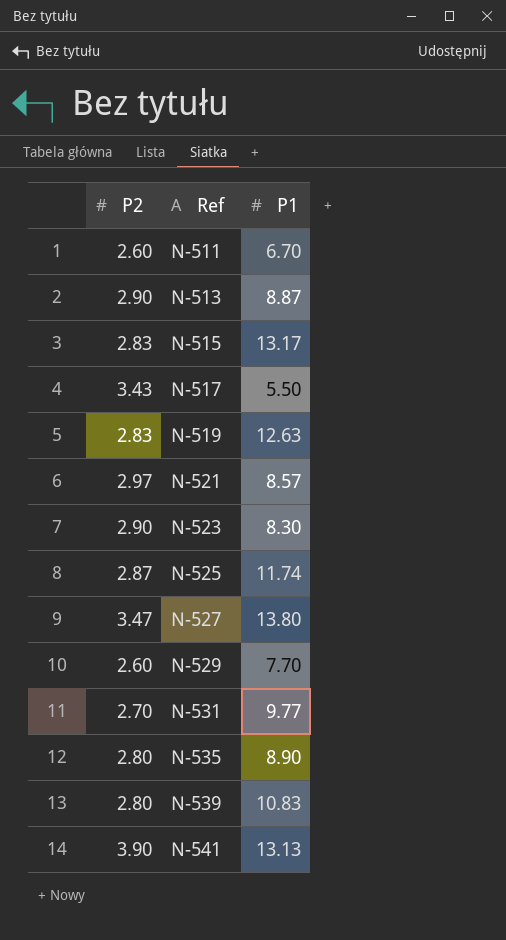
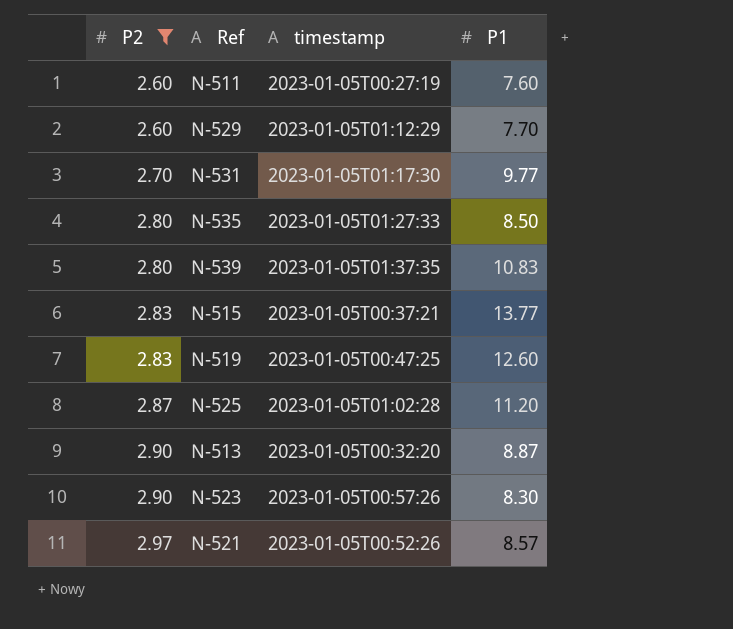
filter: none -> P2 <= 2.97
row order: Ref ascending -> P2 ascending
column timestamp | position: none -> 3
N-511 | P1: 6.70 -> 7.60
N-535 | P1: 8.90 -> 8.50
N-515 | P1: 13.17 -> 13.77
N-519 | P1: 12.63 -> 12.60
N-525 | P1: 11.74 -> 11.20

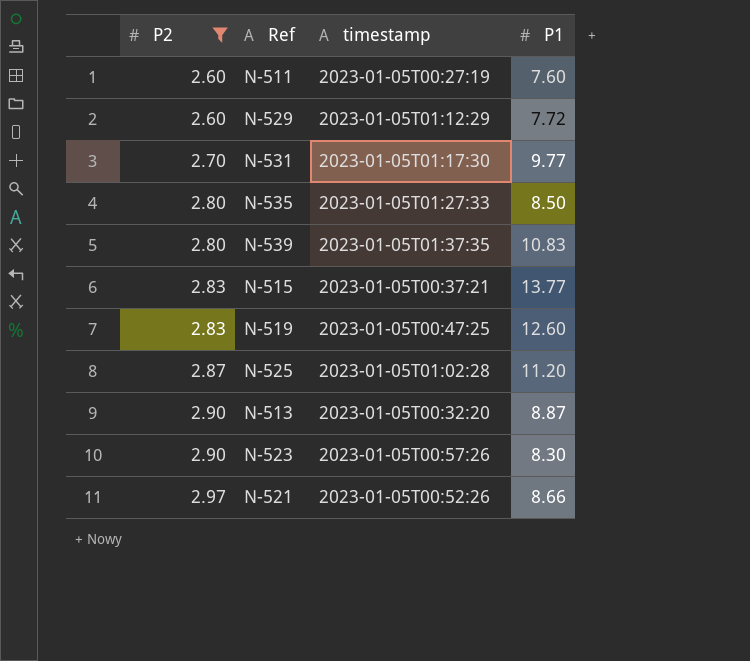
N-529 | P1: 7.70 -> 7.72
N-521 | P1: 8.57 -> 8.66

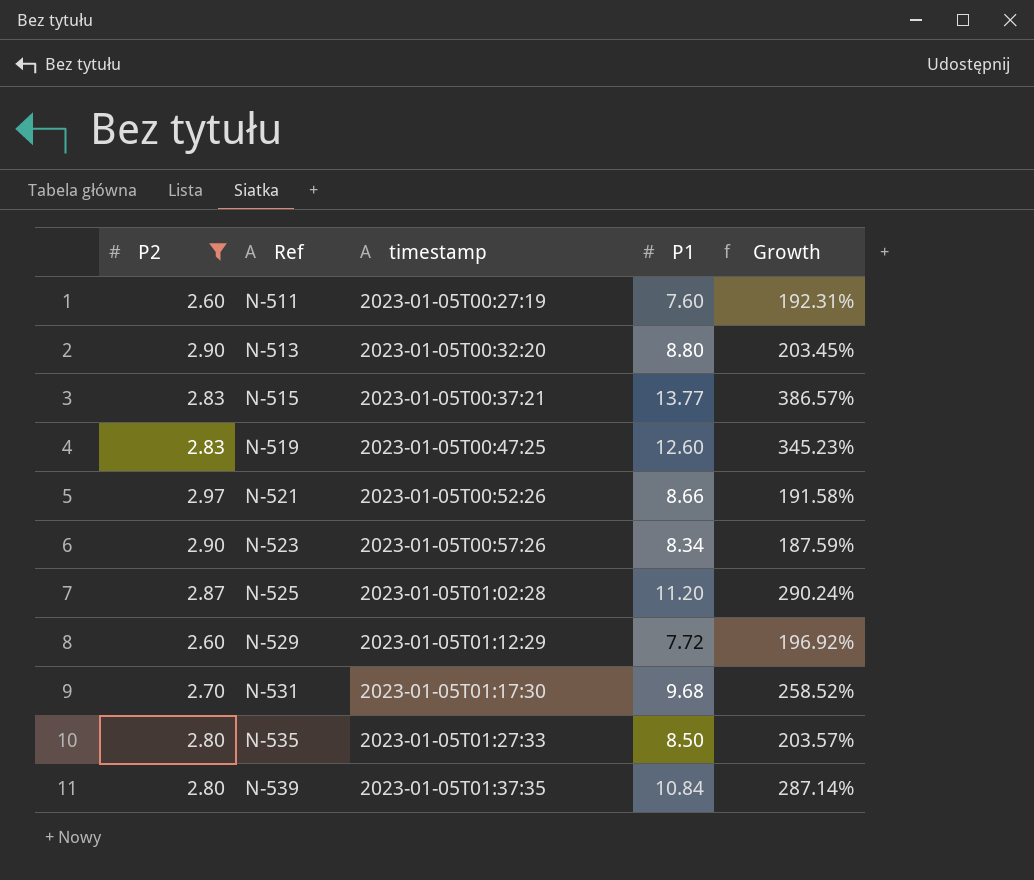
row order: P2 ascending -> Ref ascending
column Growth | formula: none -> ([P1] - [P2]) / [P2]
N-513 | P1: 8.87 -> 8.80
N-523 | P1: 8.30 -> 8.34
N-531 | P1: 9.77 -> 9.68
N-539 | P1: 10.83 -> 10.84

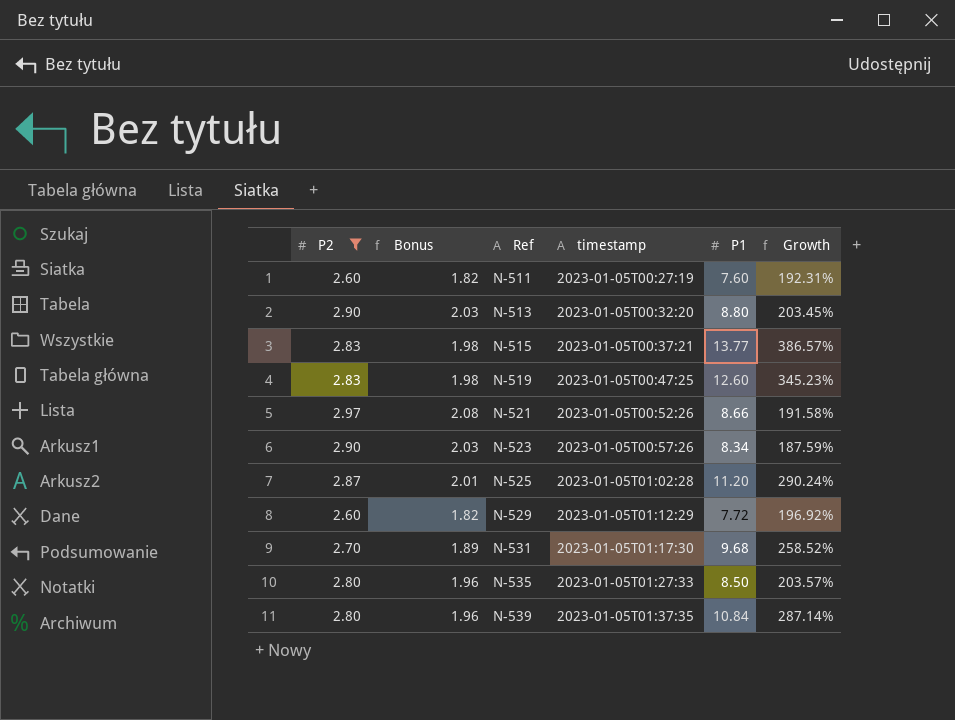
column Bonus | formula: none -> [P2] * 0.7

